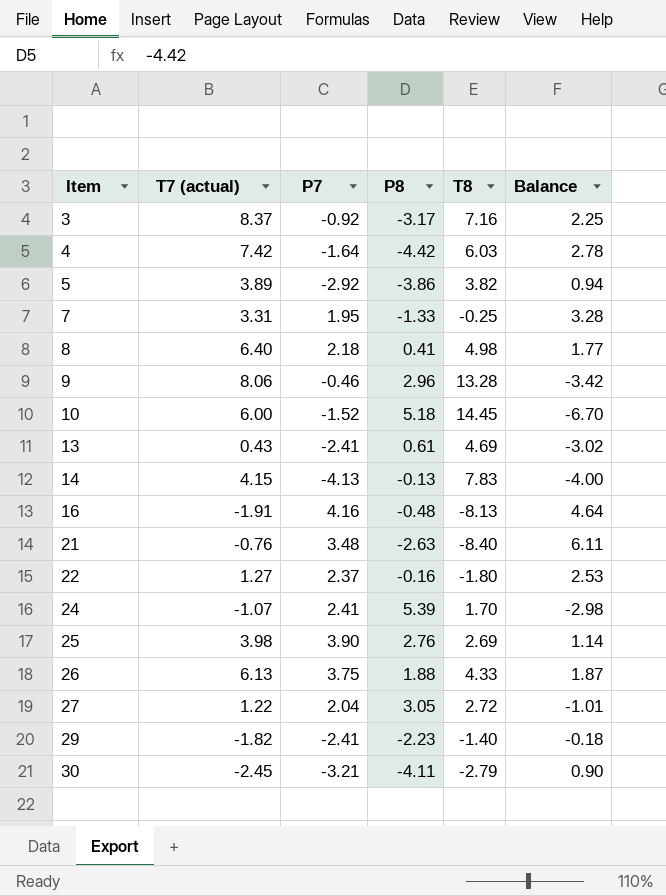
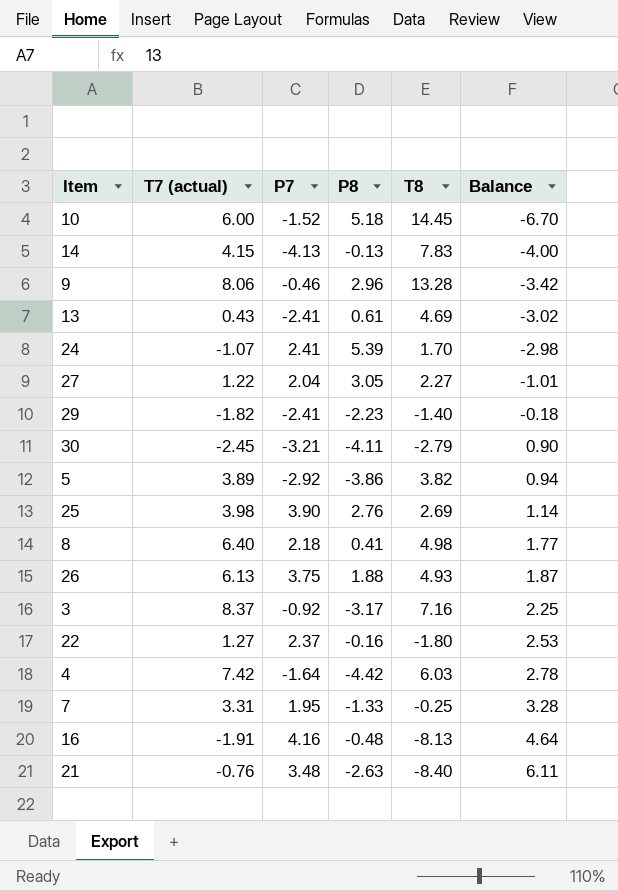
row order: Item ascending -> Balance ascending
27 | T8: 2.72 -> 2.27
26 | T8: 4.33 -> 4.93

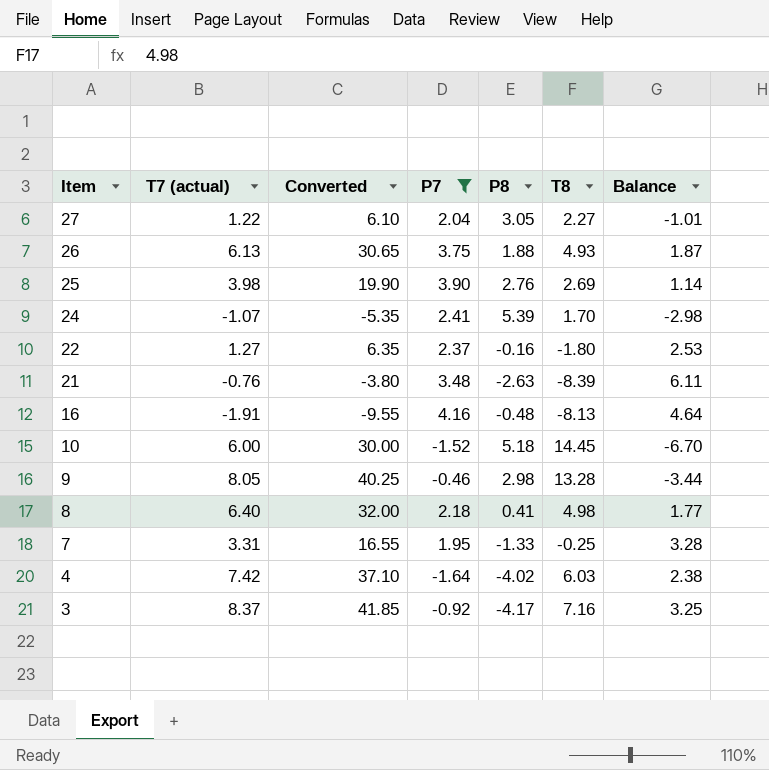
filter: none -> P7 >= -1.64
row order: Balance ascending -> Item descending
column Converted | formula: none -> [T7 (actual)] * 5
21 | T8: -8.40 -> -8.39
9 | T7 (actual): 8.06 -> 8.05
9 | P8: 2.96 -> 2.98
9 | Balance: -3.42 -> -3.44
4 | P8: -4.42 -> -4.02
4 | Balance: 2.78 -> 2.38
3 | P8: -3.17 -> -4.17
3 | Balance: 2.25 -> 3.25

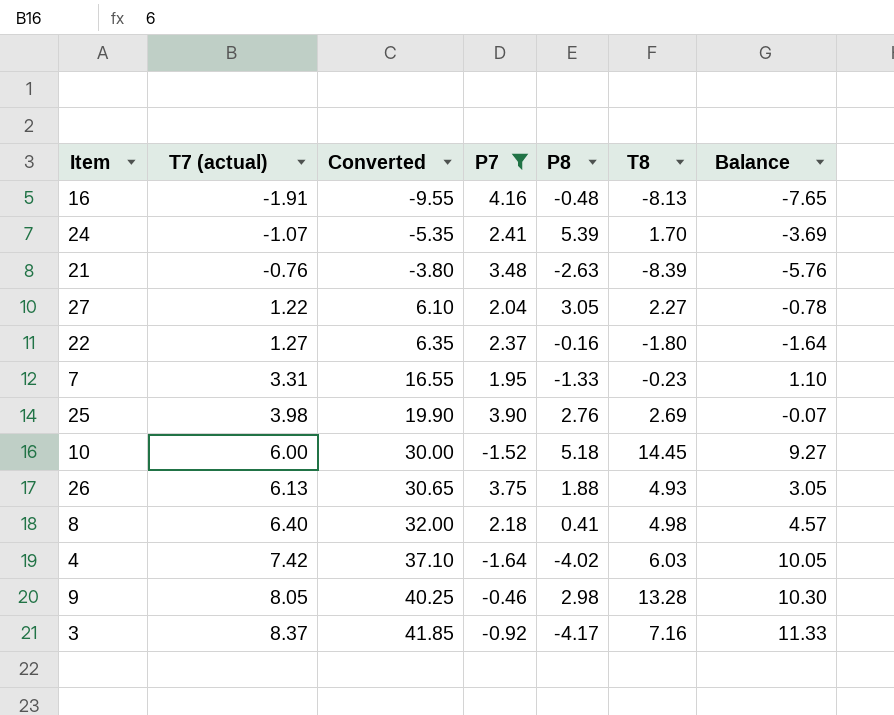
row order: Item descending -> T7 (actual) ascending
column Balance | formula: [P7] - [P8] -> [T8] - [P8]
7 | T8: -0.25 -> -0.23

